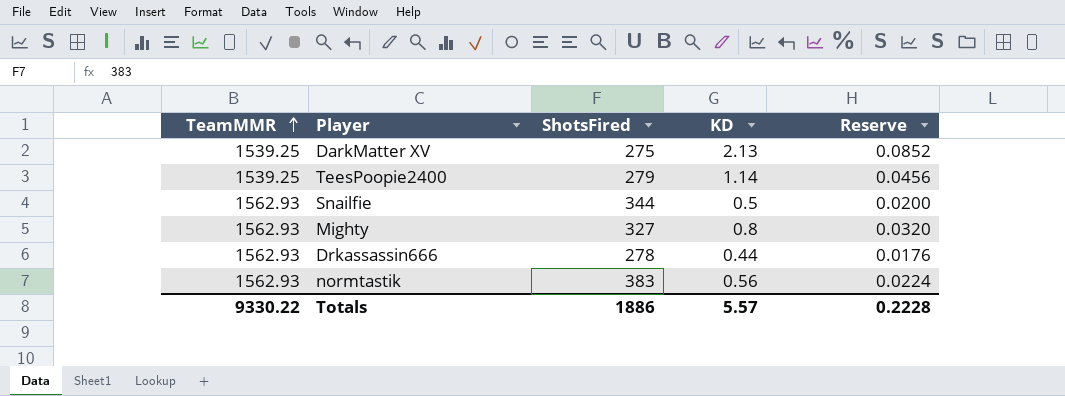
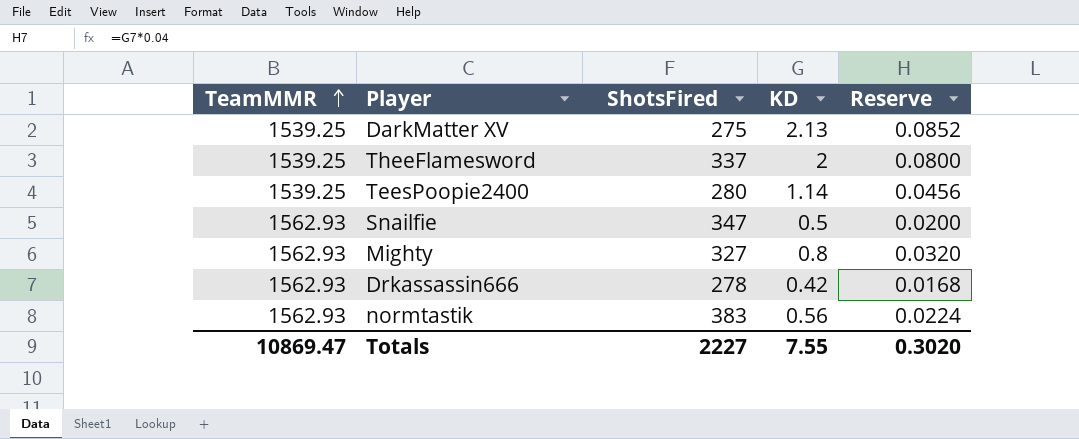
row TheeFlamesword: none -> 1539.25 | 337 | 2 | 0.0800
TeesPoopie2400 | ShotsFired: 279 -> 280
Snailfie | ShotsFired: 344 -> 347
Drkassassin666 | KD: 0.44 -> 0.42
Drkassassin666 | Reserve: 0.0176 -> 0.0168
Totals | TeamMMR: 9330.22 -> 10869.47
Totals | ShotsFired: 1886 -> 2227
Totals | KD: 5.57 -> 7.55
Totals | Reserve: 0.2228 -> 0.3020

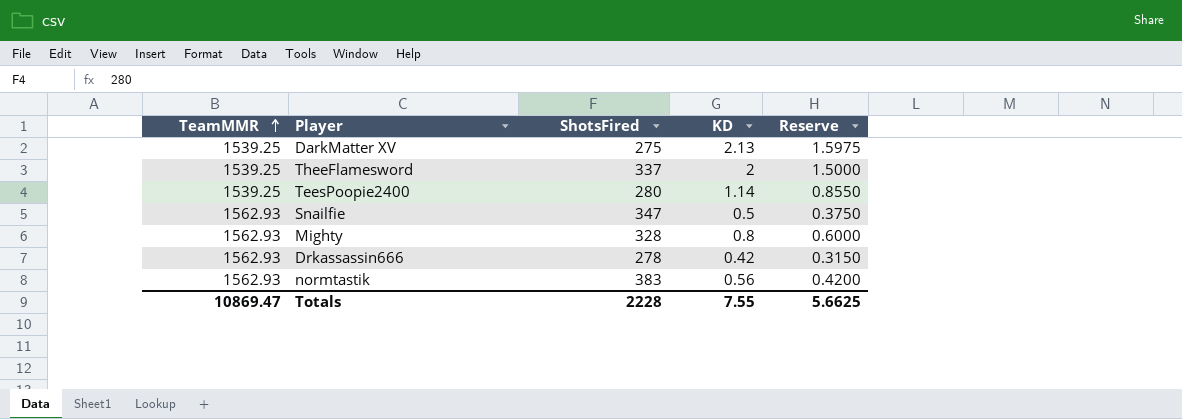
column Reserve | formula: [KD] * 0.04 -> [KD] * 0.75
Mighty | ShotsFired: 327 -> 328
Totals | ShotsFired: 2227 -> 2228
Totals | Reserve: 0.3020 -> 5.6625

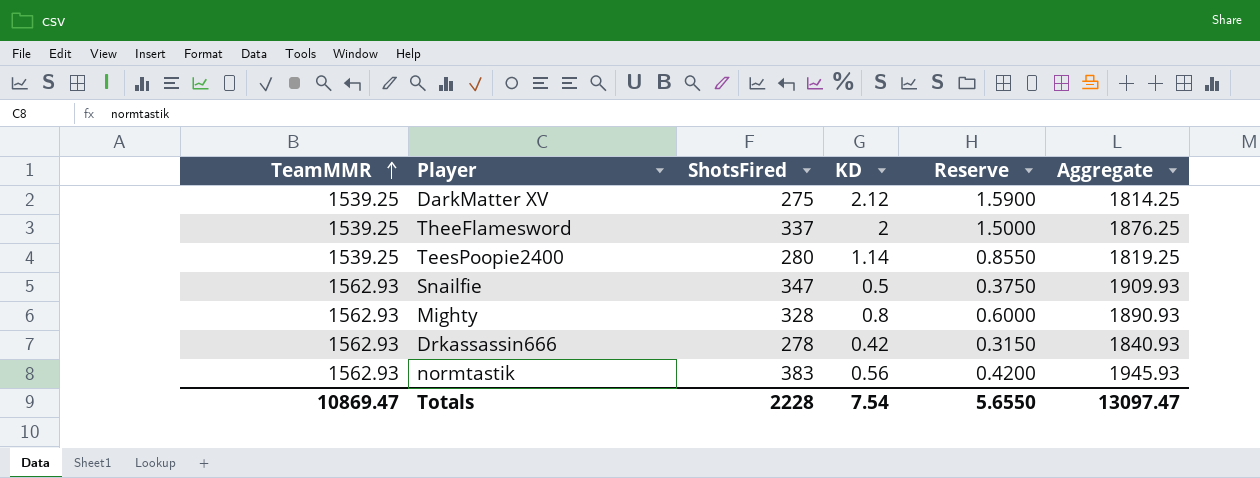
column Aggregate | formula: none -> [TeamMMR] + [ShotsFired]
DarkMatter XV | KD: 2.13 -> 2.12
DarkMatter XV | Reserve: 1.5975 -> 1.5900
Totals | KD: 7.55 -> 7.54
Totals | Reserve: 5.6625 -> 5.6550

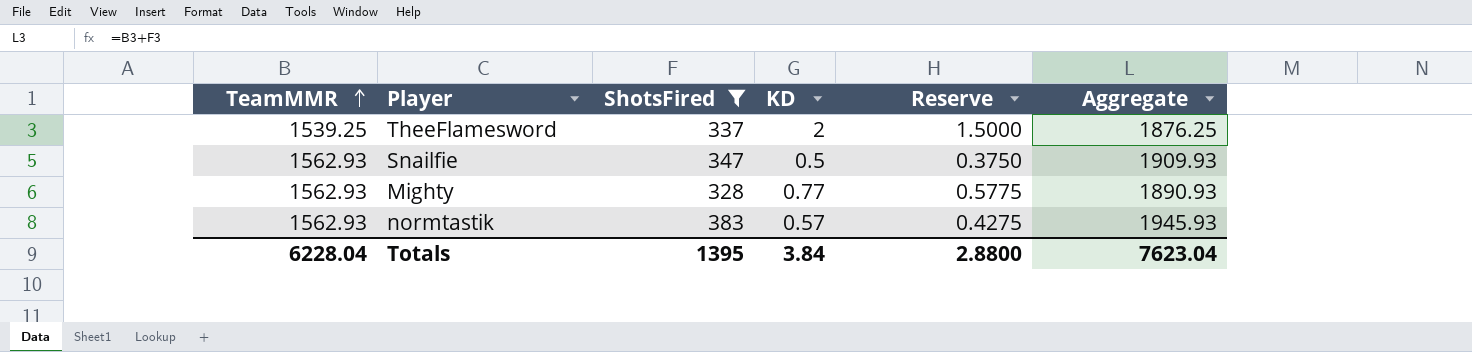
filter: none -> ShotsFired >= 328
Mighty | KD: 0.8 -> 0.77
Mighty | Reserve: 0.6000 -> 0.5775
normtastik | KD: 0.56 -> 0.57
normtastik | Reserve: 0.4200 -> 0.4275
Totals | TeamMMR: 10869.47 -> 6228.04
Totals | ShotsFired: 2228 -> 1395
Totals | KD: 7.54 -> 3.84
Totals | Reserve: 5.6550 -> 2.8800
Totals | Aggregate: 13097.47 -> 7623.04

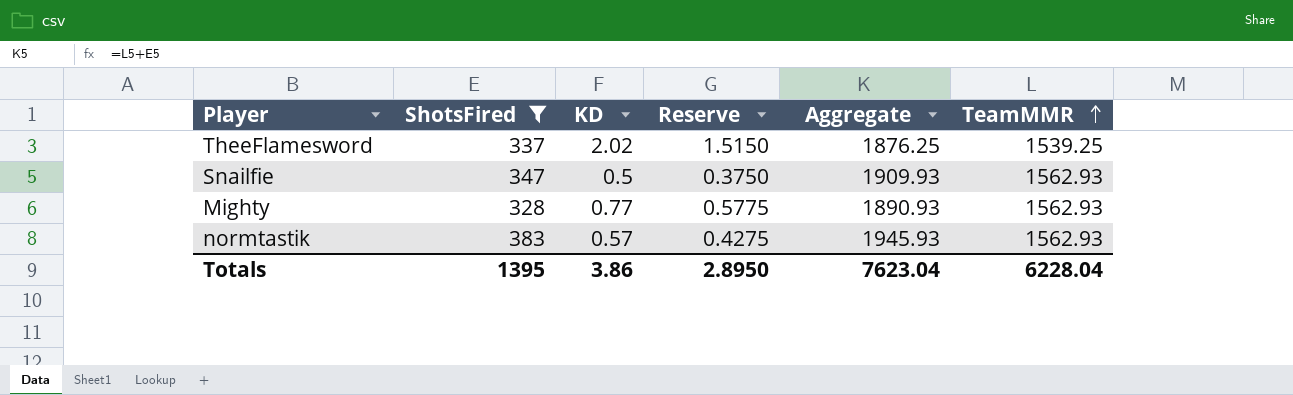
column TeamMMR | position: 1 -> 6
TheeFlamesword | KD: 2 -> 2.02
TheeFlamesword | Reserve: 1.5000 -> 1.5150
Totals | KD: 3.84 -> 3.86
Totals | Reserve: 2.8800 -> 2.8950

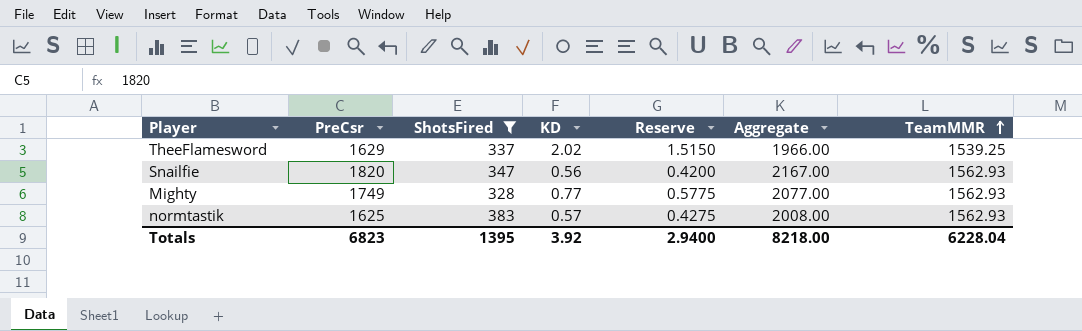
column PreCsr | position: none -> 2
column Aggregate | formula: [ShotsFired] + [TeamMMR] -> [PreCsr] + [ShotsFired]
Snailfie | KD: 0.5 -> 0.56
Snailfie | Reserve: 0.3750 -> 0.4200
Totals | KD: 3.86 -> 3.92
Totals | Reserve: 2.8950 -> 2.9400
Totals | Aggregate: 7623.04 -> 8218.00

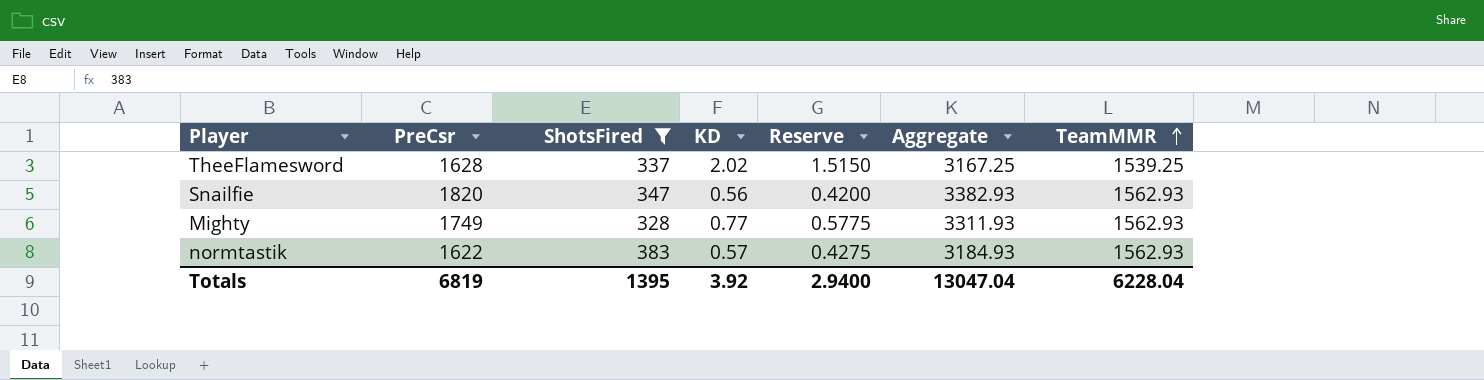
column Aggregate | formula: [PreCsr] + [ShotsFired] -> [PreCsr] + [TeamMMR]
TheeFlamesword | PreCsr: 1629 -> 1628
normtastik | PreCsr: 1625 -> 1622
Totals | PreCsr: 6823 -> 6819
Totals | Aggregate: 8218.00 -> 13047.04

